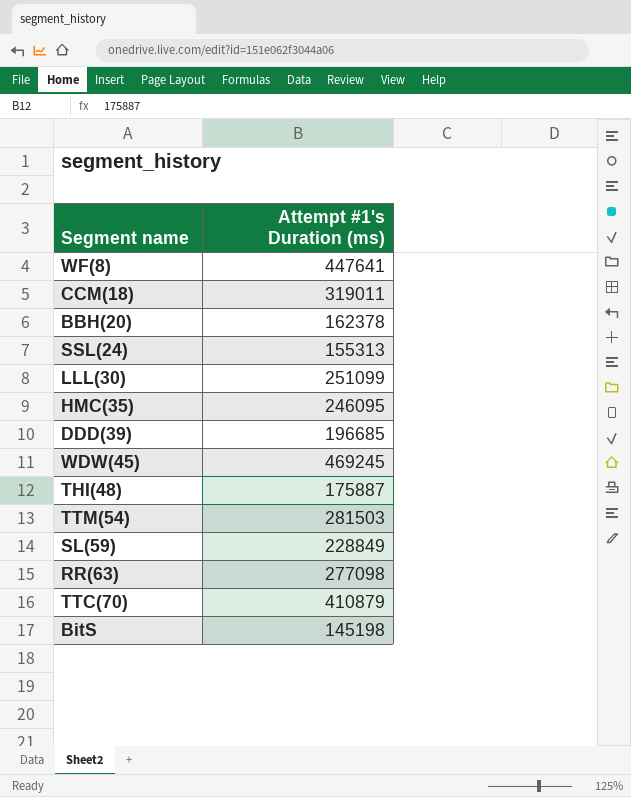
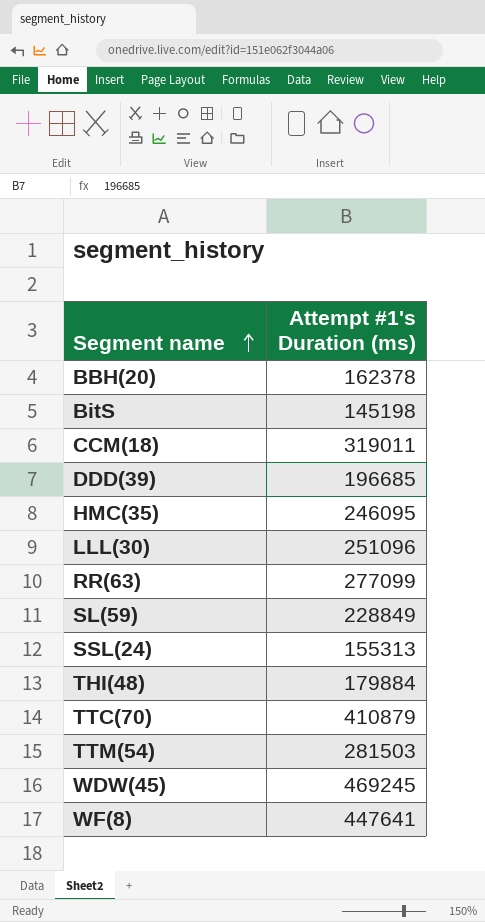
row order: none -> Segment name ascending
LLL(30) | Attempt #1's Duration (ms): 251099 -> 251096
RR(63) | Attempt #1's Duration (ms): 277098 -> 277099
THI(48) | Attempt #1's Duration (ms): 175887 -> 179884

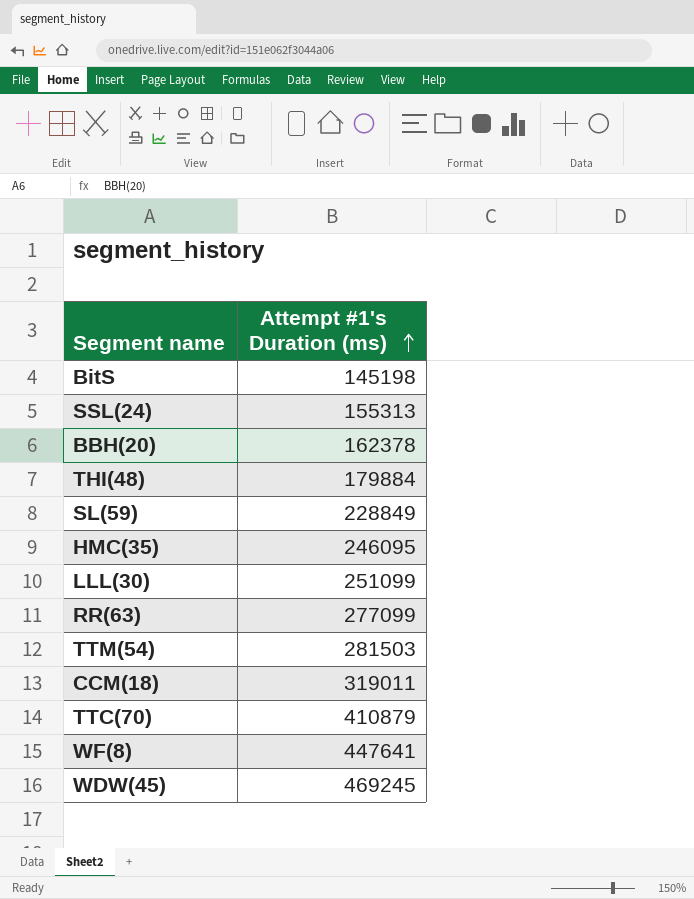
row order: Segment name ascending -> Attempt #1's Duration (ms) ascending
row DDD(39): 196685 -> none
LLL(30) | Attempt #1's Duration (ms): 251096 -> 251099

